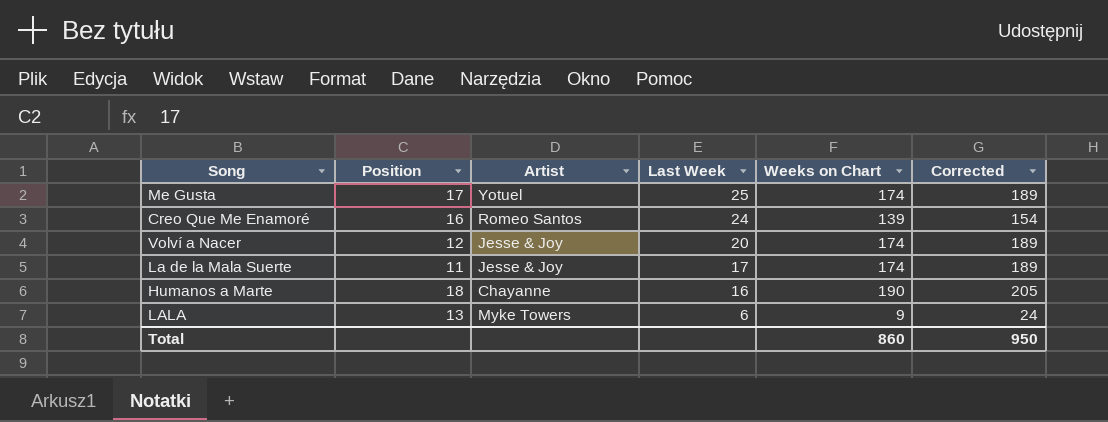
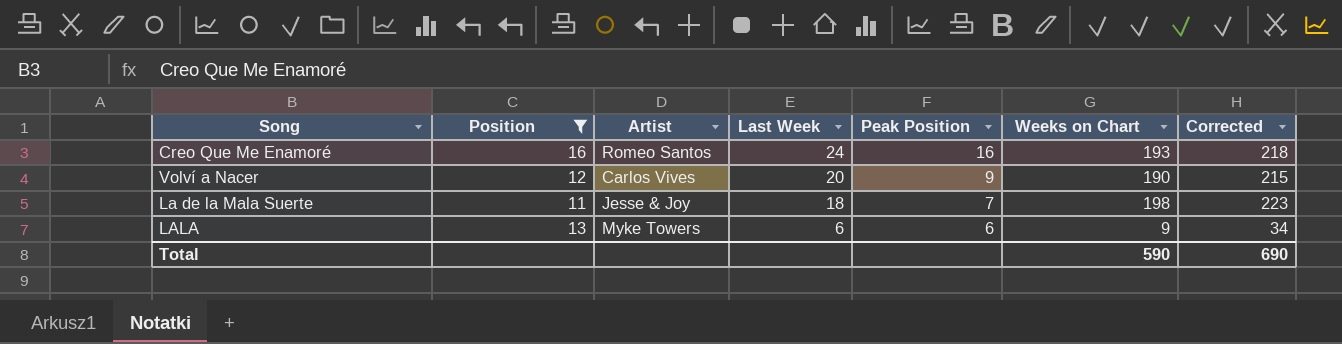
filter: none -> Position <= 16
column Peak Position | position: none -> 5
column Corrected | formula: [Weeks on Chart] + 15 -> [Weeks on Chart] + 25
Creo Que Me Enamoré | Weeks on Chart: 139 -> 193
Volví a Nacer | Artist: Jesse & Joy -> Carlos Vives
Volví a Nacer | Weeks on Chart: 174 -> 190
La de la Mala Suerte | Last Week: 17 -> 18
La de la Mala Suerte | Weeks on Chart: 174 -> 198
Total | Weeks on Chart: 860 -> 590
Total | Corrected: 950 -> 690

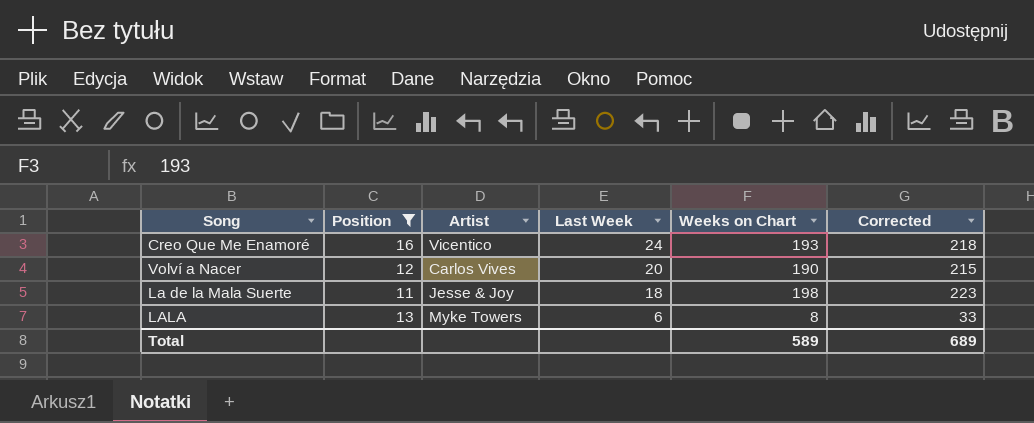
column Peak Position | position: 5 -> none
Creo Que Me Enamoré | Artist: Romeo Santos -> Vicentico
LALA | Weeks on Chart: 9 -> 8
LALA | Corrected: 34 -> 33
Total | Weeks on Chart: 590 -> 589
Total | Corrected: 690 -> 689

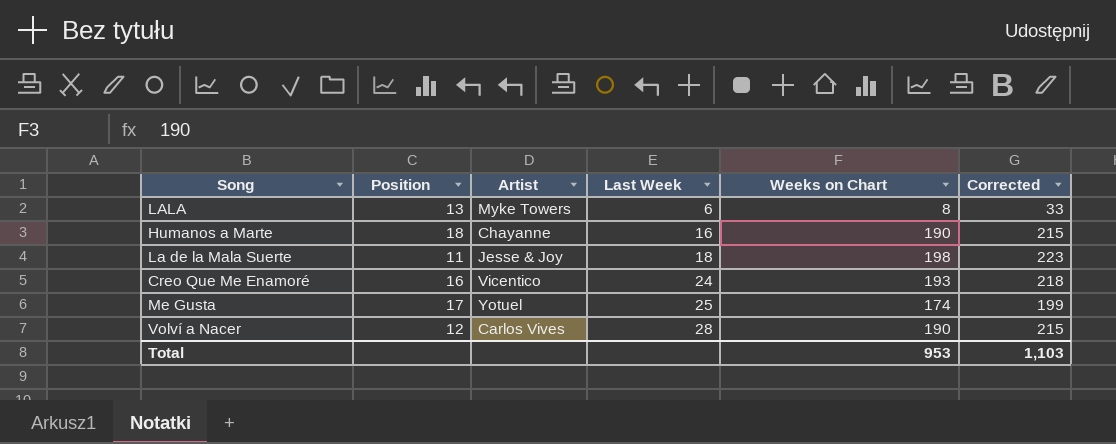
filter: Position <= 16 -> none
row order: Last Week descending -> Last Week ascending
Volví a Nacer | Last Week: 20 -> 28
Total | Weeks on Chart: 589 -> 953
Total | Corrected: 689 -> 1,103

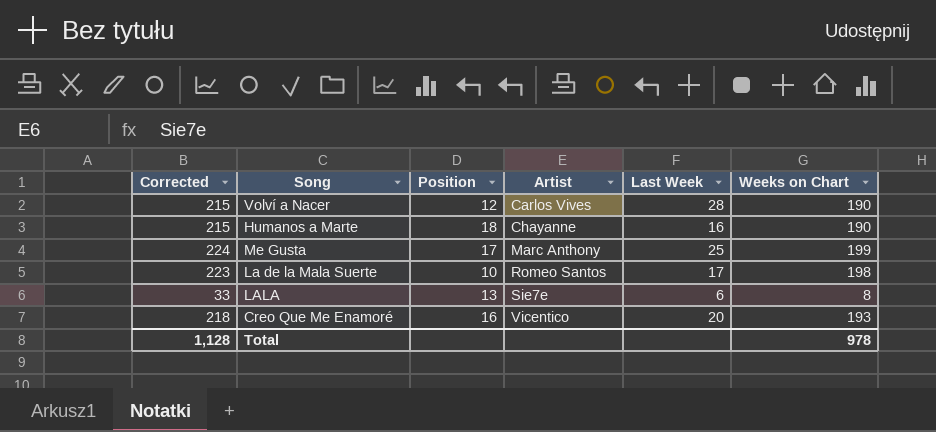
row order: Last Week ascending -> Artist ascending
column Corrected | position: 6 -> 1
Me Gusta | Corrected: 199 -> 224
Me Gusta | Artist: Yotuel -> Marc Anthony
Me Gusta | Weeks on Chart: 174 -> 199
La de la Mala Suerte | Position: 11 -> 10
La de la Mala Suerte | Artist: Jesse & Joy -> Romeo Santos
La de la Mala Suerte | Last Week: 18 -> 17
LALA | Artist: Myke Towers -> Sie7e
Creo Que Me Enamoré | Last Week: 24 -> 20
Total | Corrected: 1,103 -> 1,128
Total | Weeks on Chart: 953 -> 978

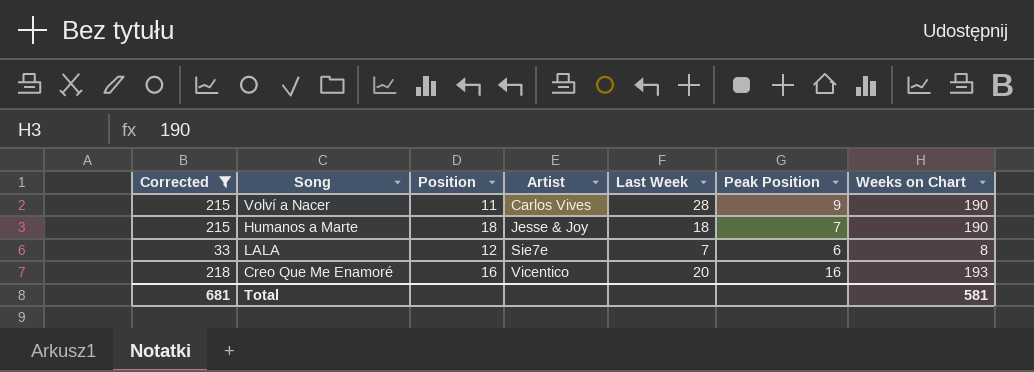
filter: none -> Corrected <= 218
column Peak Position | position: none -> 6
Volví a Nacer | Position: 12 -> 11
Humanos a Marte | Artist: Chayanne -> Jesse & Joy
Humanos a Marte | Last Week: 16 -> 18
LALA | Position: 13 -> 12
LALA | Last Week: 6 -> 7
Total | Corrected: 1,128 -> 681
Total | Weeks on Chart: 978 -> 581

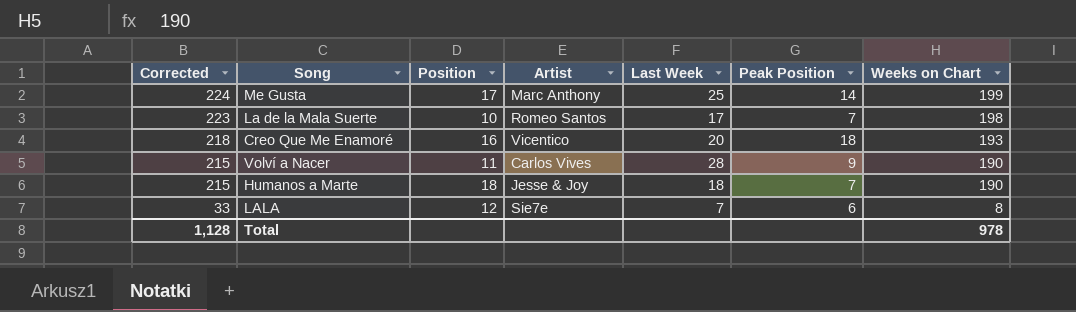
filter: Corrected <= 218 -> none
row order: Artist ascending -> Corrected descending
Creo Que Me Enamoré | Peak Position: 16 -> 18
Total | Corrected: 681 -> 1,128
Total | Weeks on Chart: 581 -> 978

